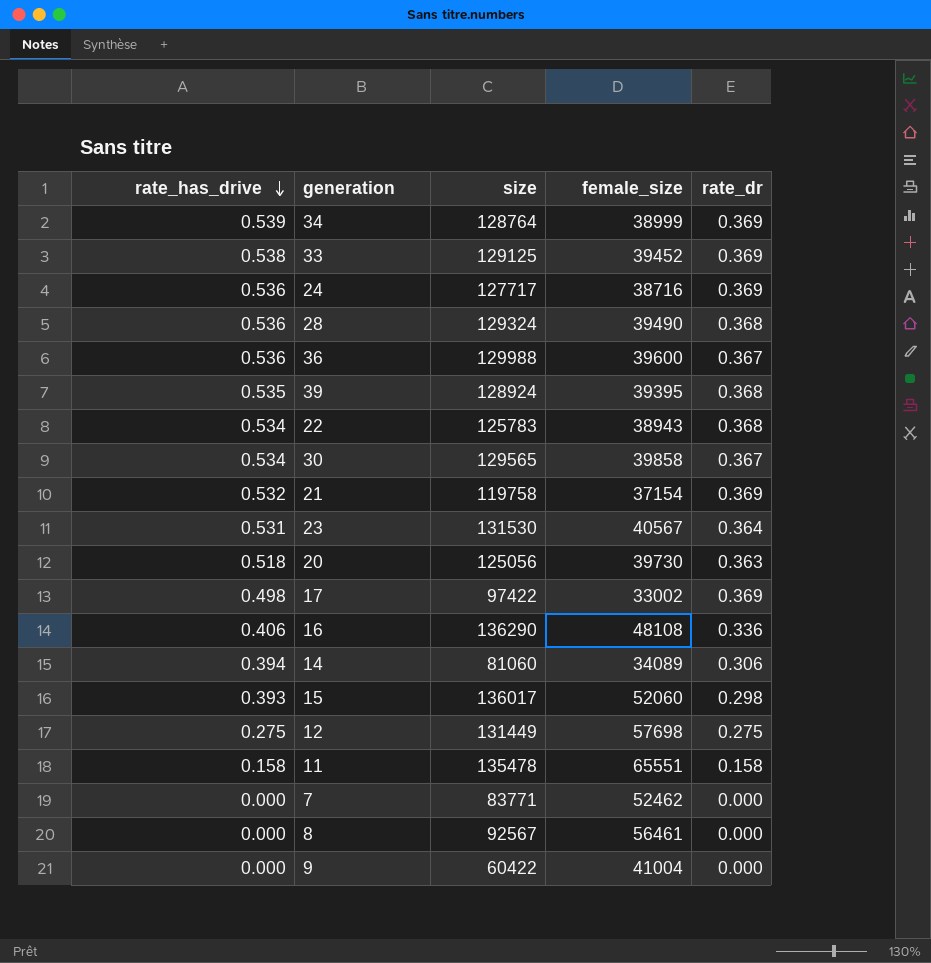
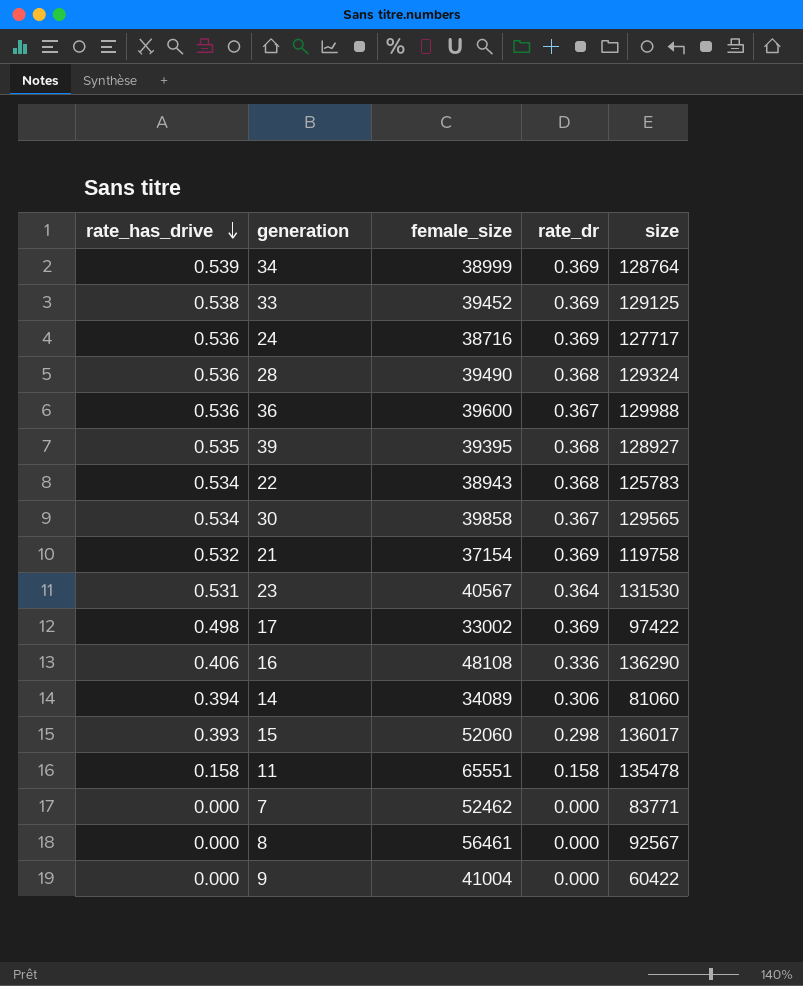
column size | position: 3 -> 5
row 20: 0.518 | 125056 | 39730 | 0.363 -> none
row 12: 0.275 | 131449 | 57698 | 0.275 -> none
39 | size: 128924 -> 128927

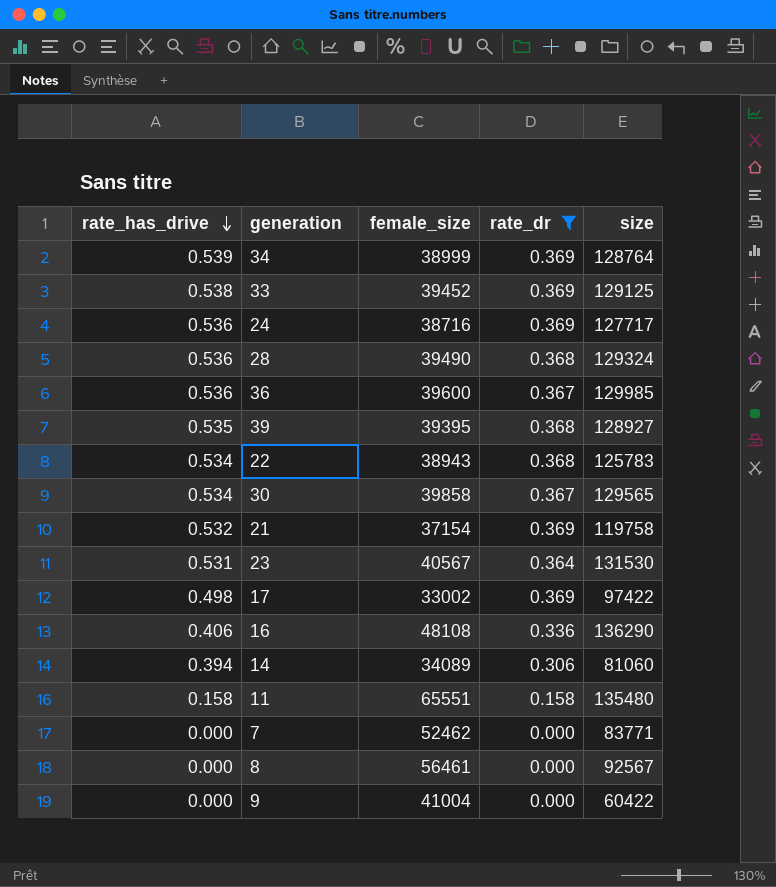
filter: none -> rate_dr != 0.298
36 | size: 129988 -> 129985
11 | size: 135478 -> 135480

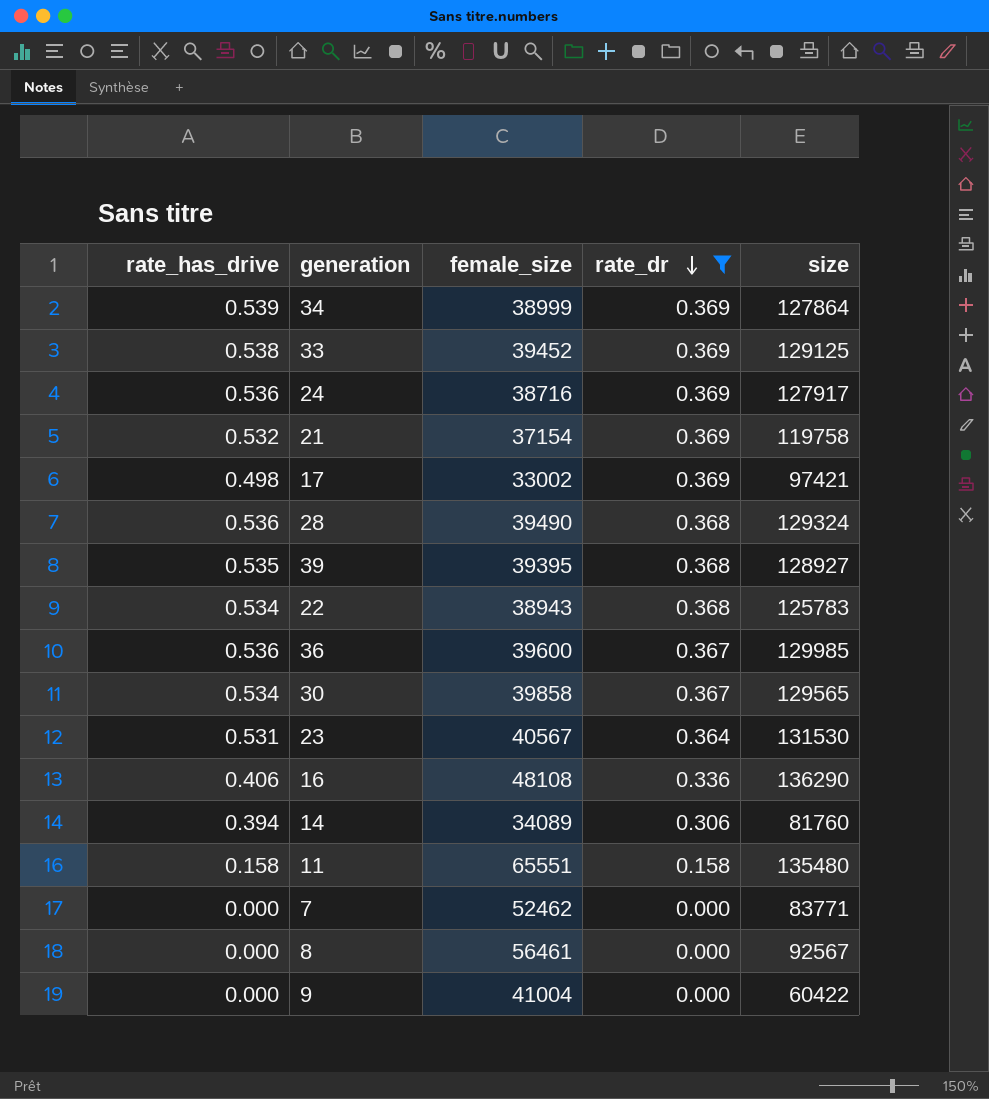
row order: rate_has_drive descending -> rate_dr descending
34 | size: 128764 -> 127864
24 | size: 127717 -> 127917
17 | size: 97422 -> 97421
14 | size: 81060 -> 81760

